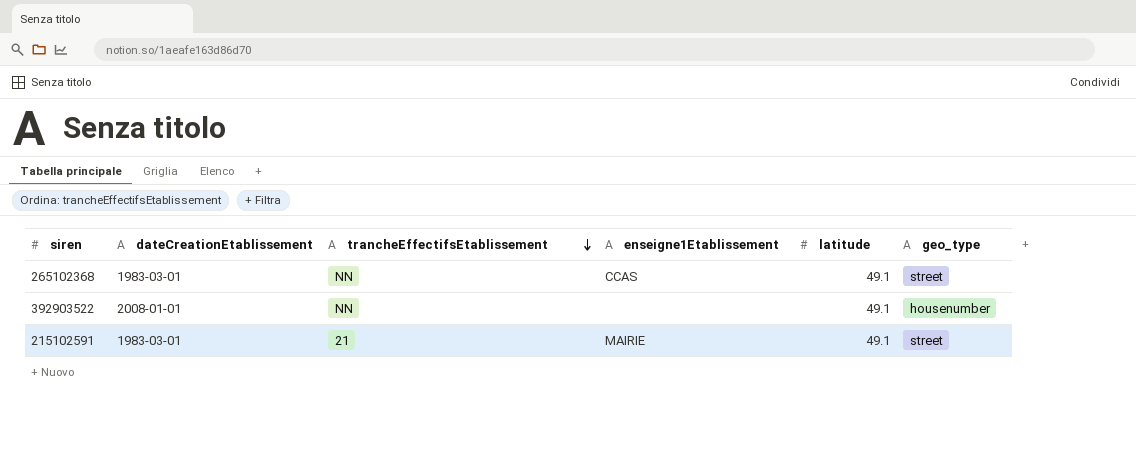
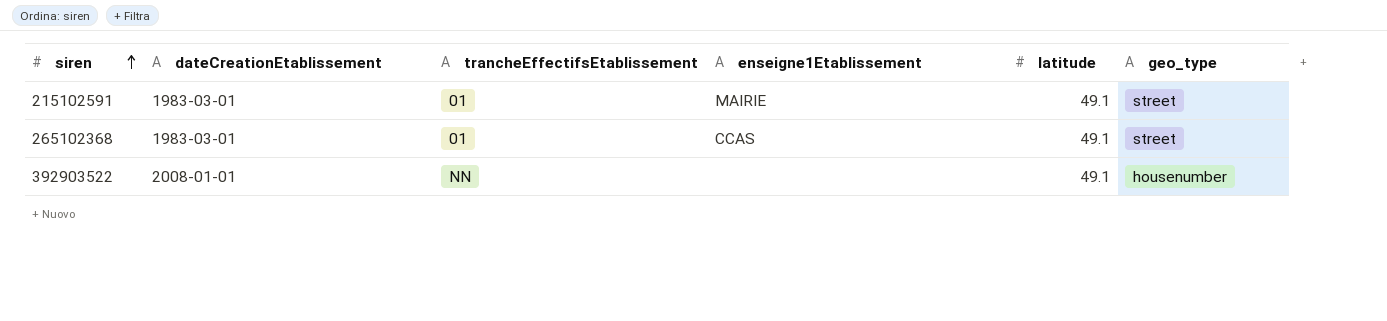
row order: trancheEffectifsEtablissement descending -> siren ascending
215102591 | trancheEffectifsEtablissement: 21 -> 01
265102368 | trancheEffectifsEtablissement: NN -> 01

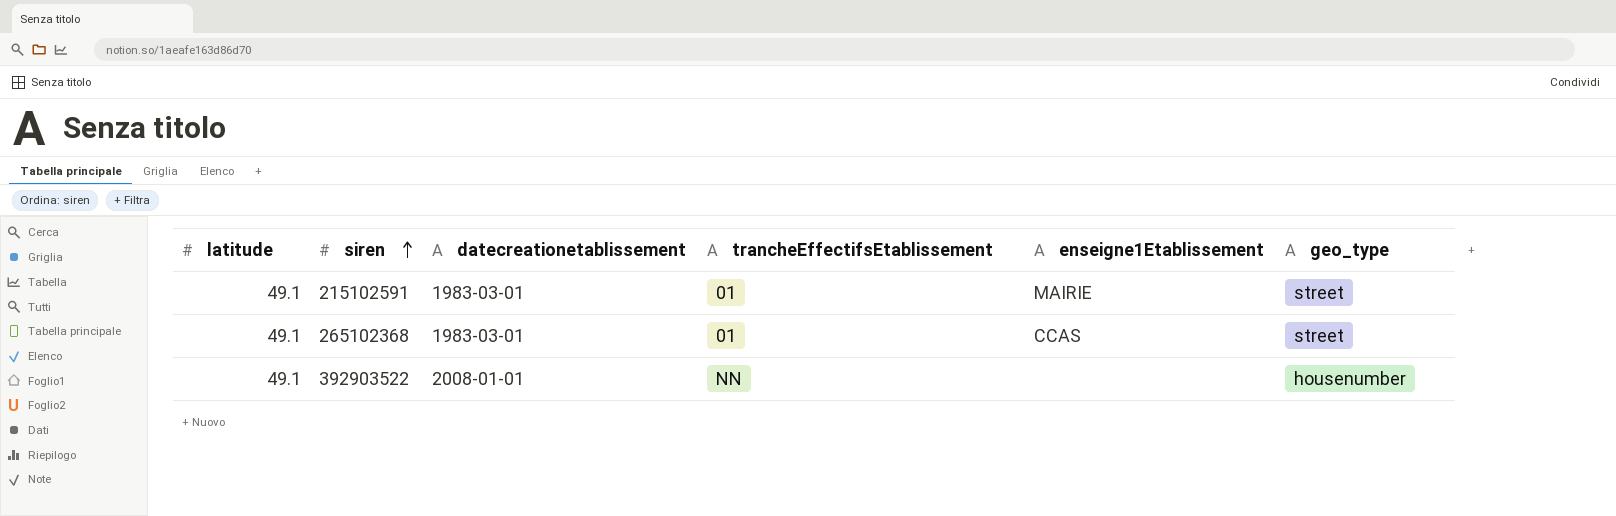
column latitude | position: 5 -> 1
column name: dateCreationEtablissement -> datecreationetablissement

